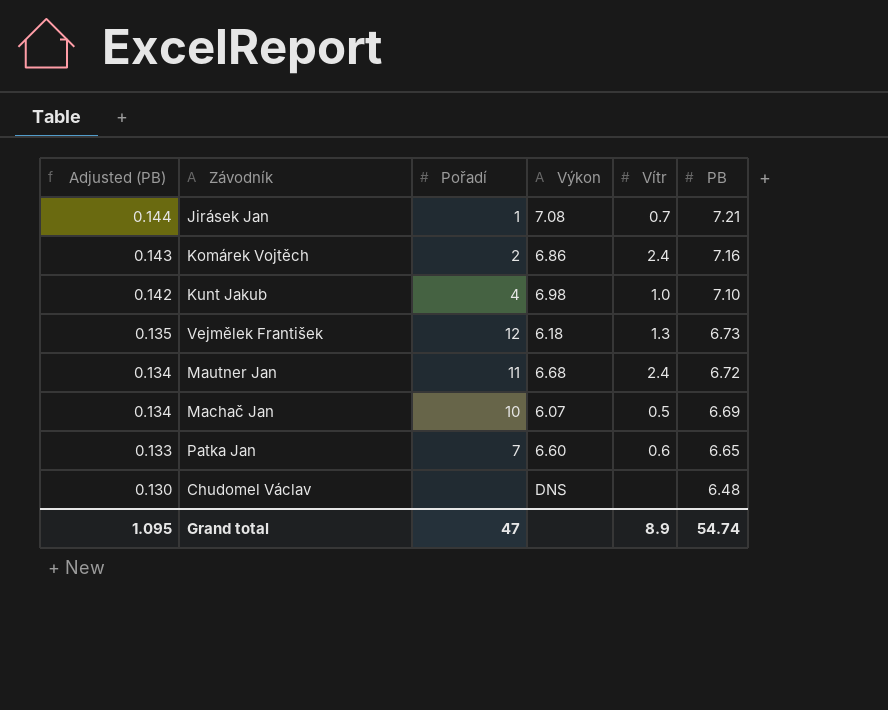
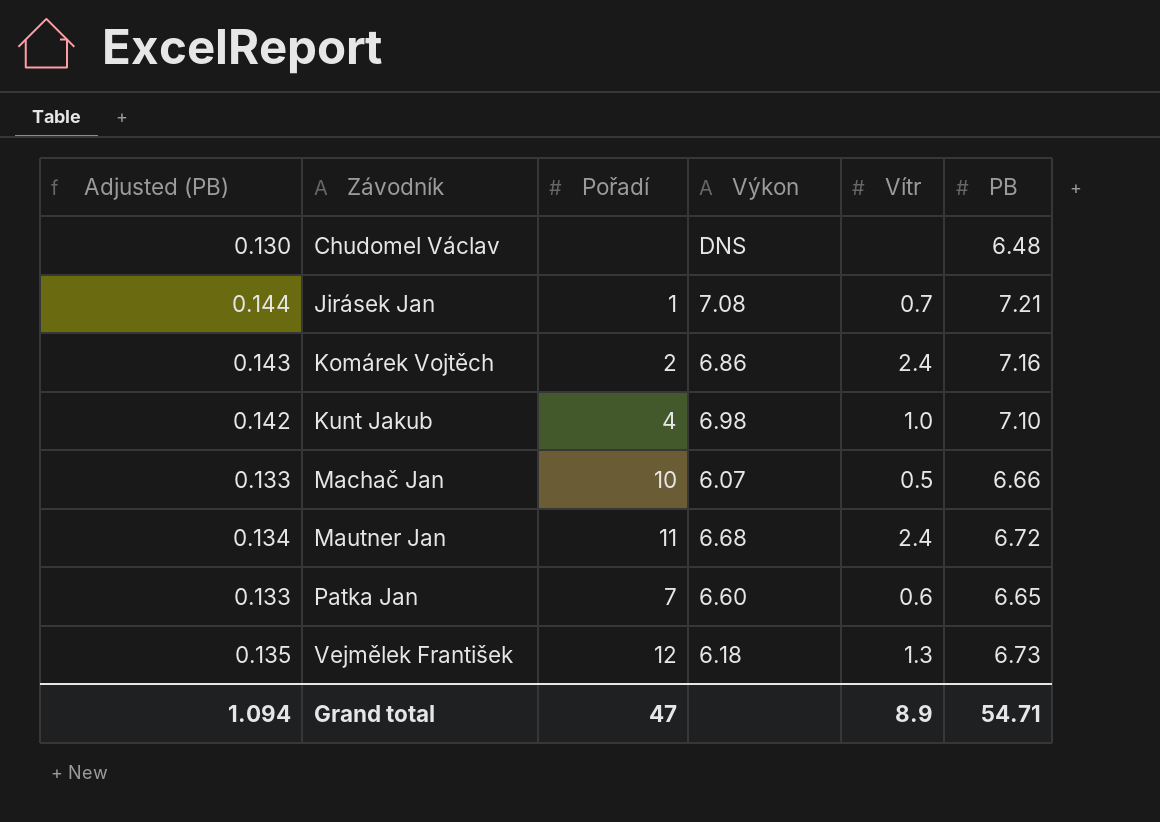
row order: Adjusted (PB) descending -> Závodník ascending
Machač Jan | Adjusted (PB): 0.134 -> 0.133
Machač Jan | PB: 6.69 -> 6.66
Grand total | Adjusted (PB): 1.095 -> 1.094
Grand total | PB: 54.74 -> 54.71

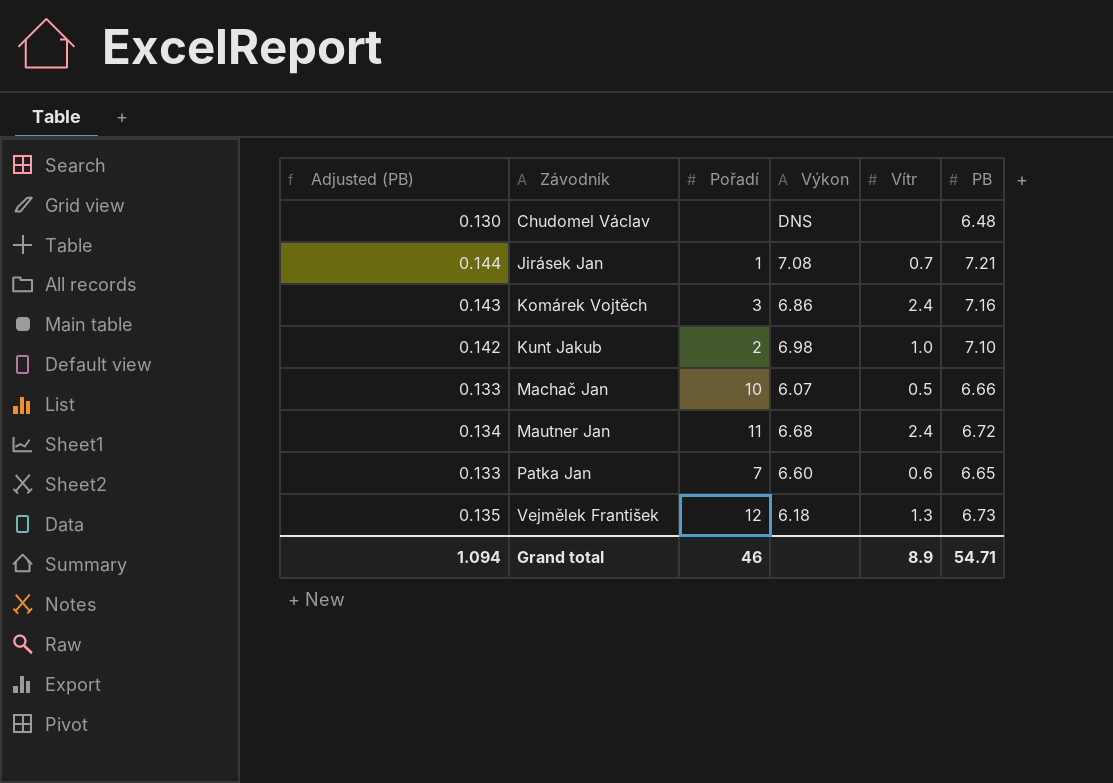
Komárek Vojtěch | Pořadí: 2 -> 3
Kunt Jakub | Pořadí: 4 -> 2
Grand total | Pořadí: 47 -> 46

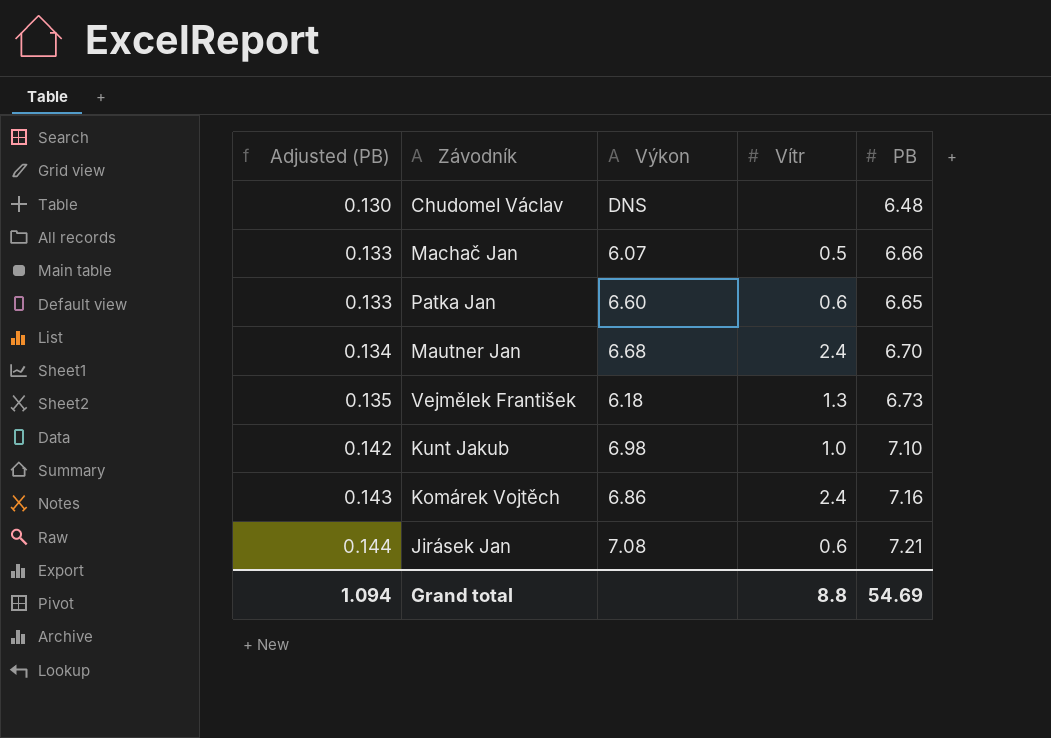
row order: Závodník ascending -> Adjusted (PB) ascending
column Pořadí | position: 3 -> none
Mautner Jan | PB: 6.72 -> 6.70
Jirásek Jan | Vítr: 0.7 -> 0.6
Grand total | Vítr: 8.9 -> 8.8
Grand total | PB: 54.71 -> 54.69

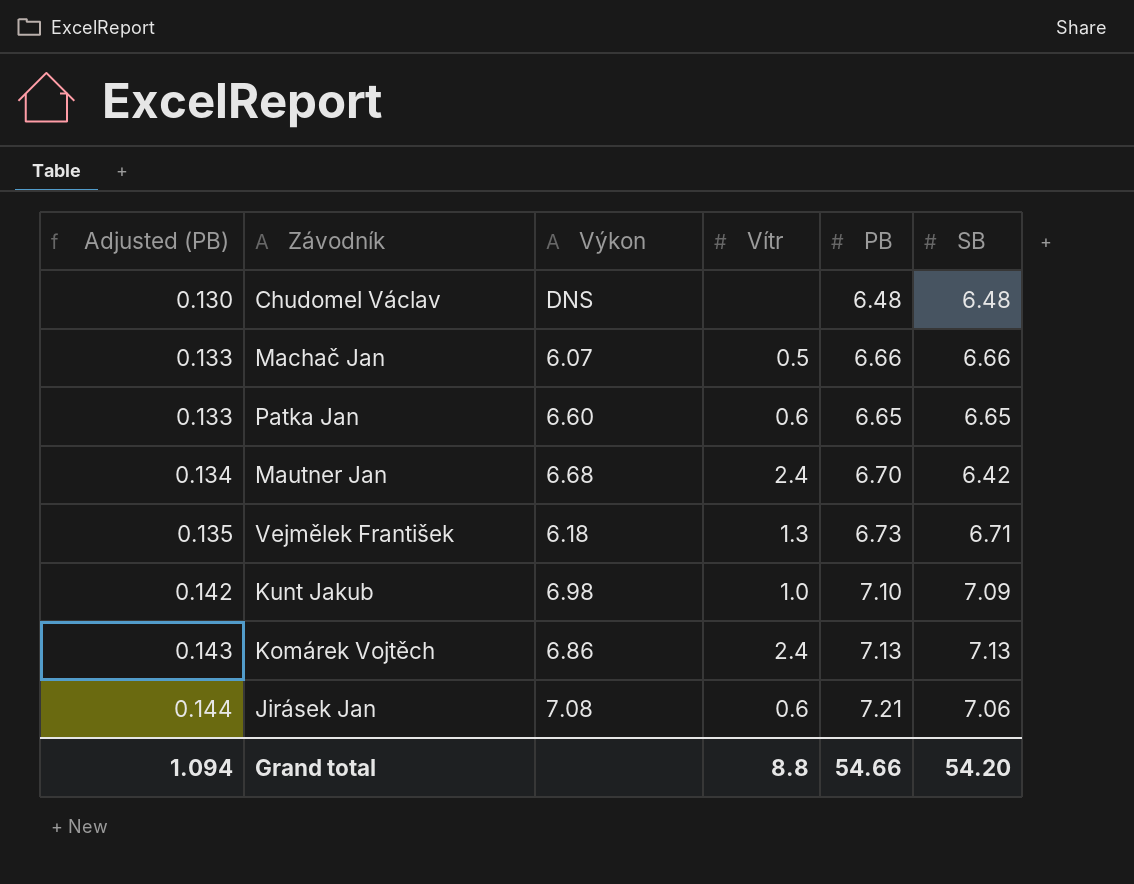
column SB | position: none -> 6
Komárek Vojtěch | PB: 7.16 -> 7.13
Grand total | PB: 54.69 -> 54.66

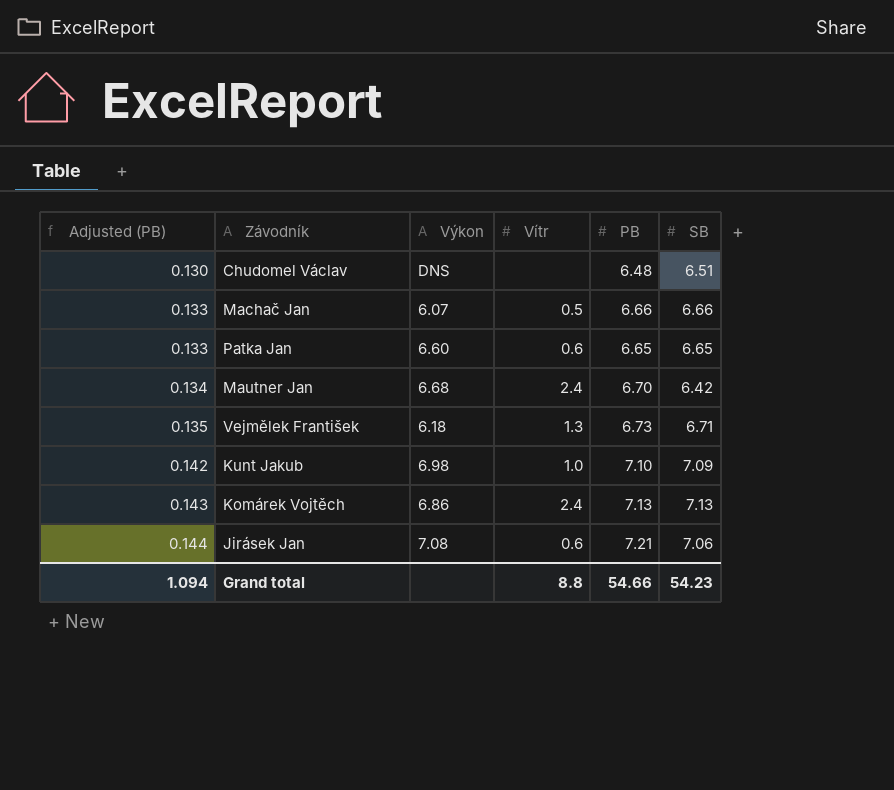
Chudomel Václav | SB: 6.48 -> 6.51
Grand total | SB: 54.20 -> 54.23

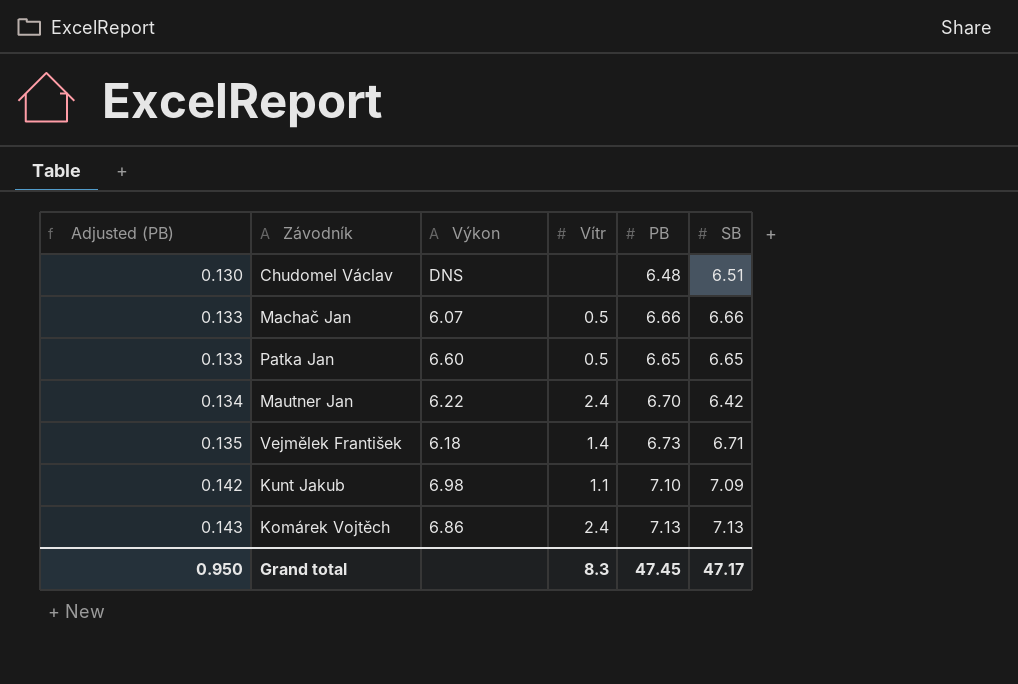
row Jirásek Jan: 0.144 | 7.08 | 0.6 | 7.21 | 7.06 -> none
Patka Jan | Vítr: 0.6 -> 0.5
Mautner Jan | Výkon: 6.68 -> 6.22
Vejmělek František | Vítr: 1.3 -> 1.4
Kunt Jakub | Vítr: 1.0 -> 1.1
Grand total | Adjusted (PB): 1.094 -> 0.950
Grand total | Vítr: 8.8 -> 8.3
Grand total | PB: 54.66 -> 47.45
Grand total | SB: 54.23 -> 47.17

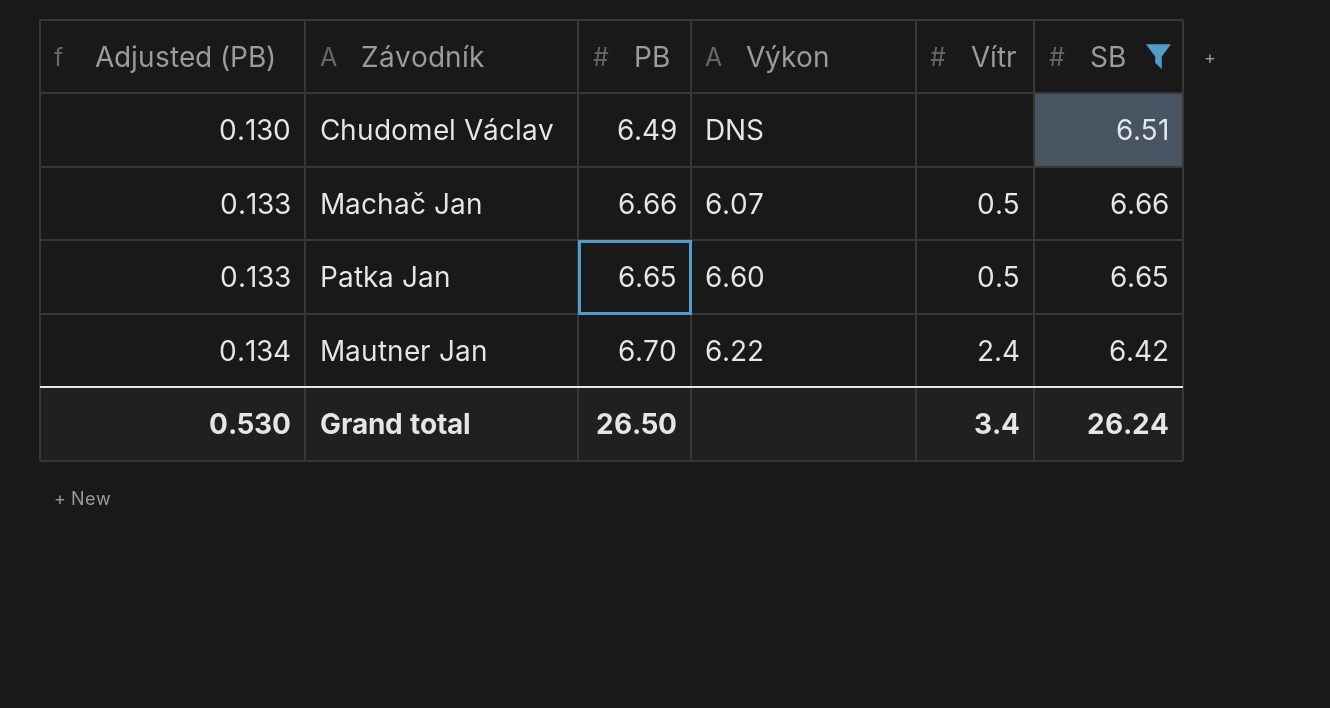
filter: none -> SB <= 6.66
column PB | position: 5 -> 3
Chudomel Václav | PB: 6.48 -> 6.49
Grand total | Adjusted (PB): 0.950 -> 0.530
Grand total | PB: 47.45 -> 26.50
Grand total | Vítr: 8.3 -> 3.4
Grand total | SB: 47.17 -> 26.24

